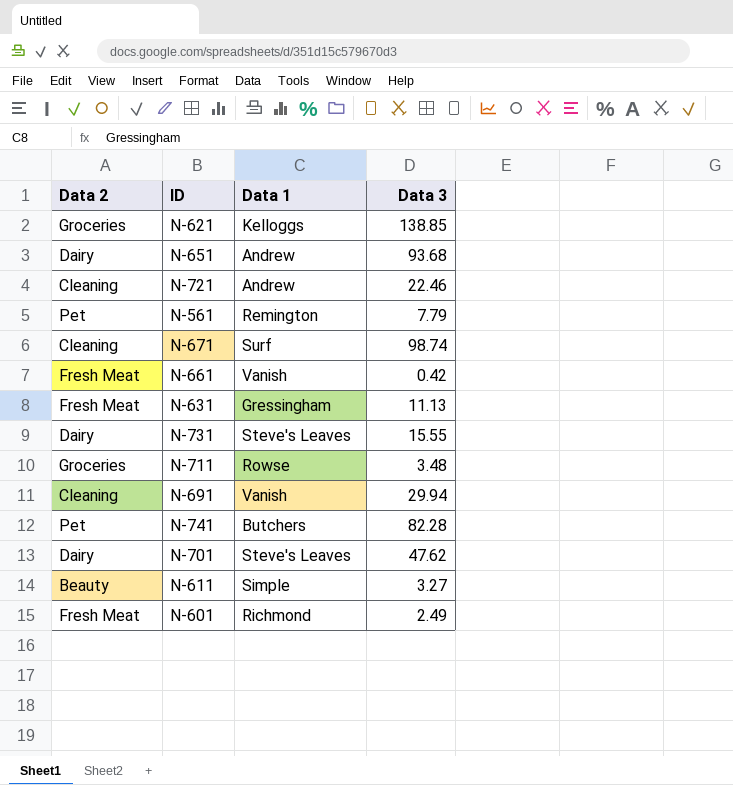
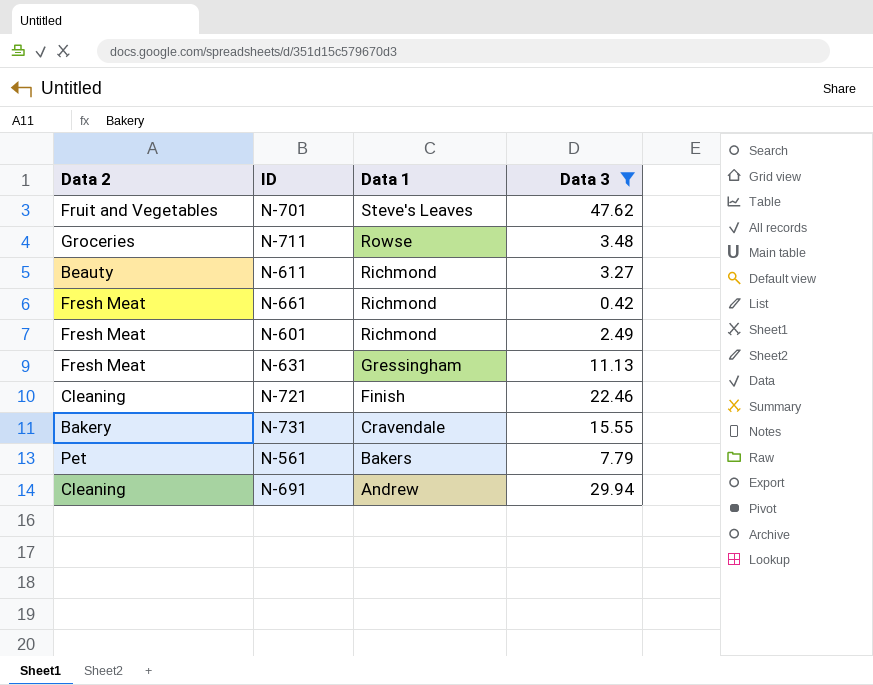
filter: none -> Data 3 <= 47.62
row order: none -> Data 1 descending
N-701 | Data 2: Dairy -> Fruit and Vegetables
N-611 | Data 1: Simple -> Richmond
N-661 | Data 1: Vanish -> Richmond
N-721 | Data 1: Andrew -> Finish
N-731 | Data 2: Dairy -> Bakery
N-731 | Data 1: Steve's Leaves -> Cravendale
N-561 | Data 1: Remington -> Bakers
N-691 | Data 1: Vanish -> Andrew

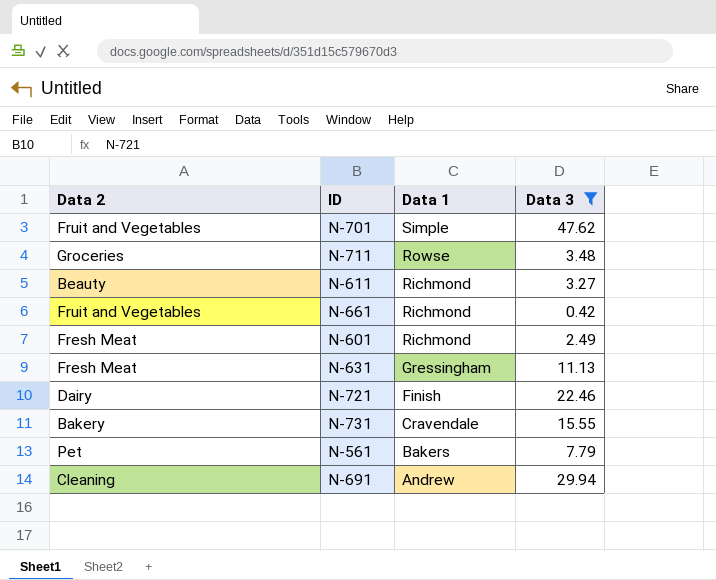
N-701 | Data 1: Steve's Leaves -> Simple
N-661 | Data 2: Fresh Meat -> Fruit and Vegetables
N-721 | Data 2: Cleaning -> Dairy

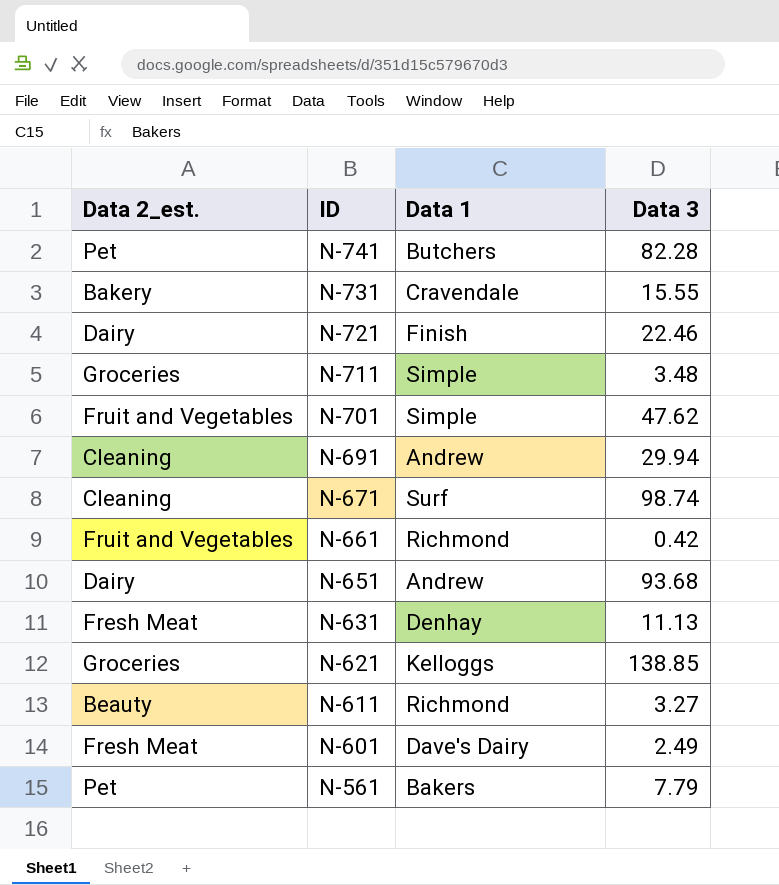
filter: Data 3 <= 47.62 -> none
row order: Data 1 descending -> ID descending
column name: Data 2 -> Data 2_est.
N-711 | Data 1: Rowse -> Simple
N-631 | Data 1: Gressingham -> Denhay
N-601 | Data 1: Richmond -> Dave's Dairy

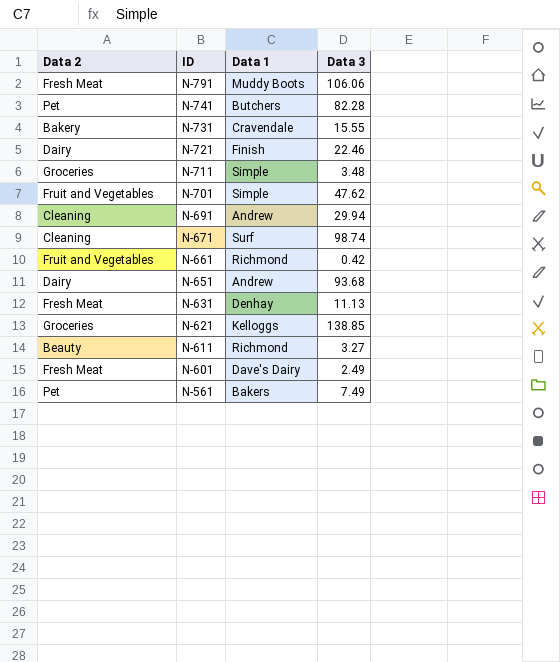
column name: Data 2_est. -> Data 2
row N-791: none -> Fresh Meat | Muddy Boots | 106.06
N-561 | Data 3: 7.79 -> 7.49

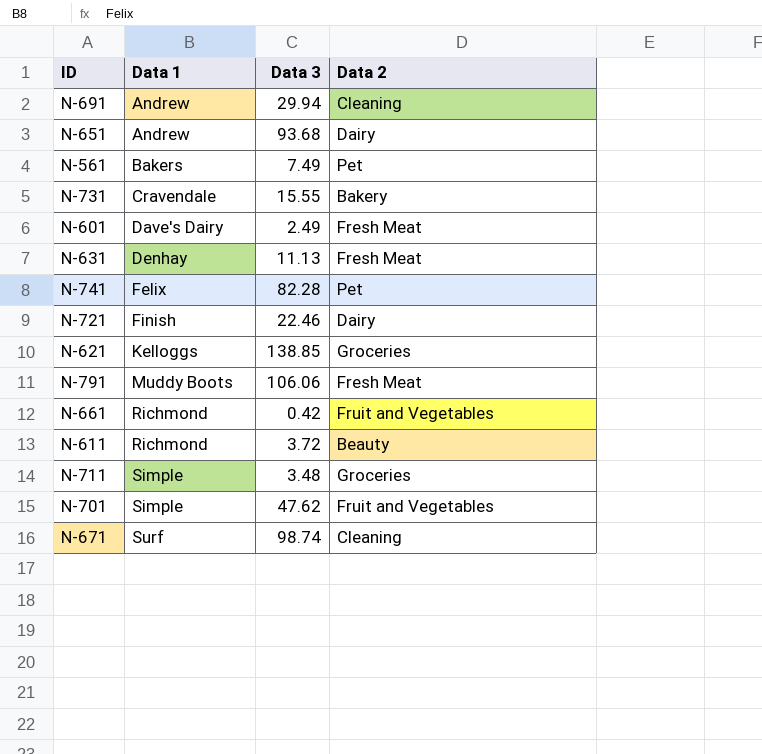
row order: ID descending -> Data 1 ascending
column Data 2 | position: 1 -> 4
N-741 | Data 1: Butchers -> Felix
N-611 | Data 3: 3.27 -> 3.72

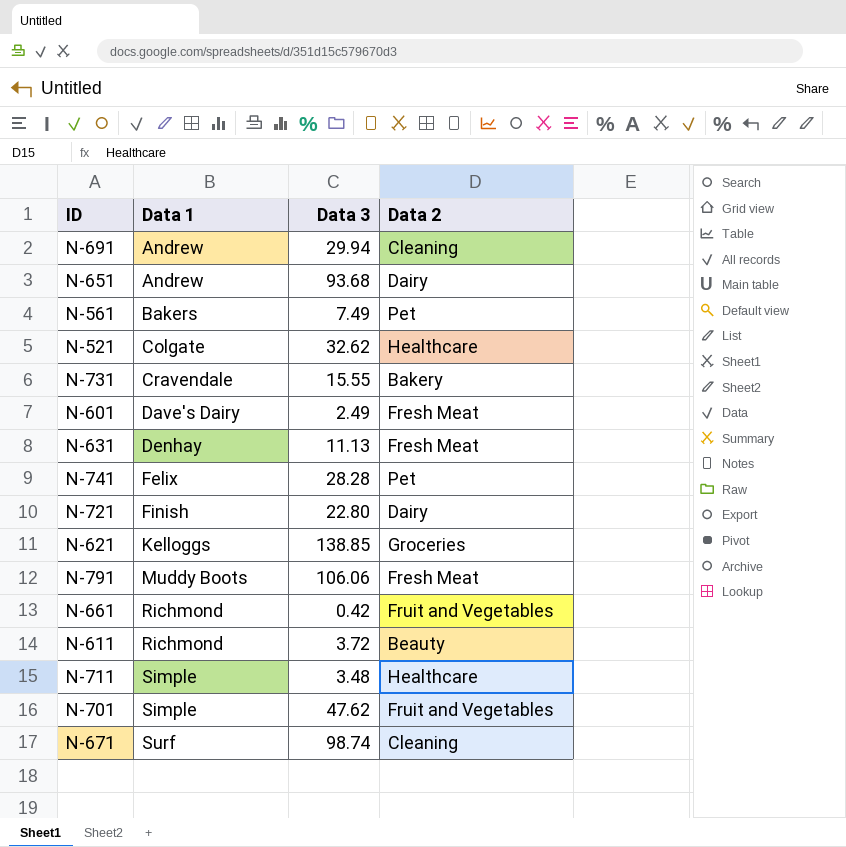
row N-521: none -> Colgate | 32.62 | Healthcare
N-741 | Data 3: 82.28 -> 28.28
N-721 | Data 3: 22.46 -> 22.80
N-711 | Data 2: Groceries -> Healthcare

